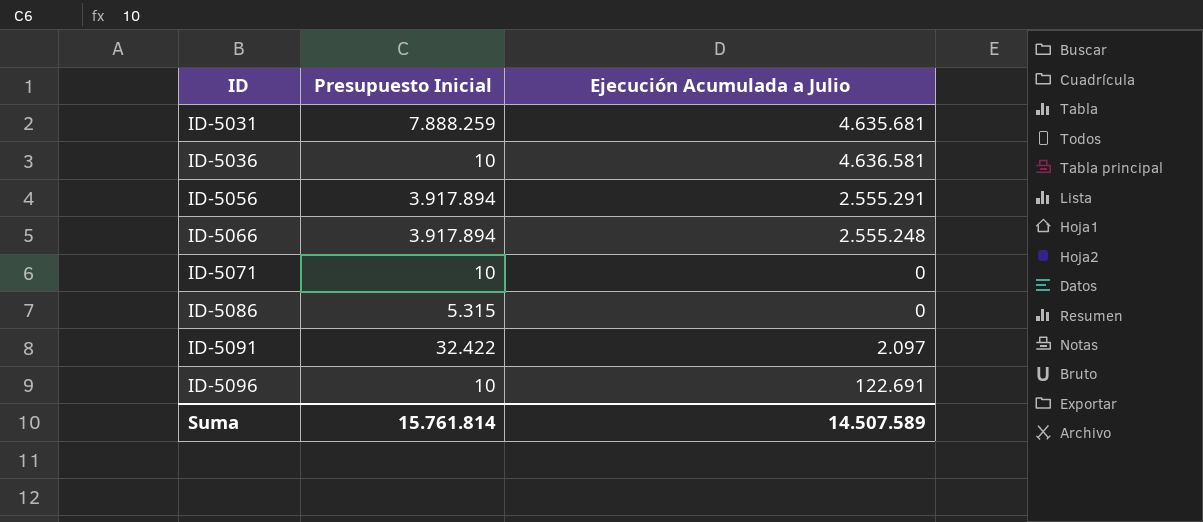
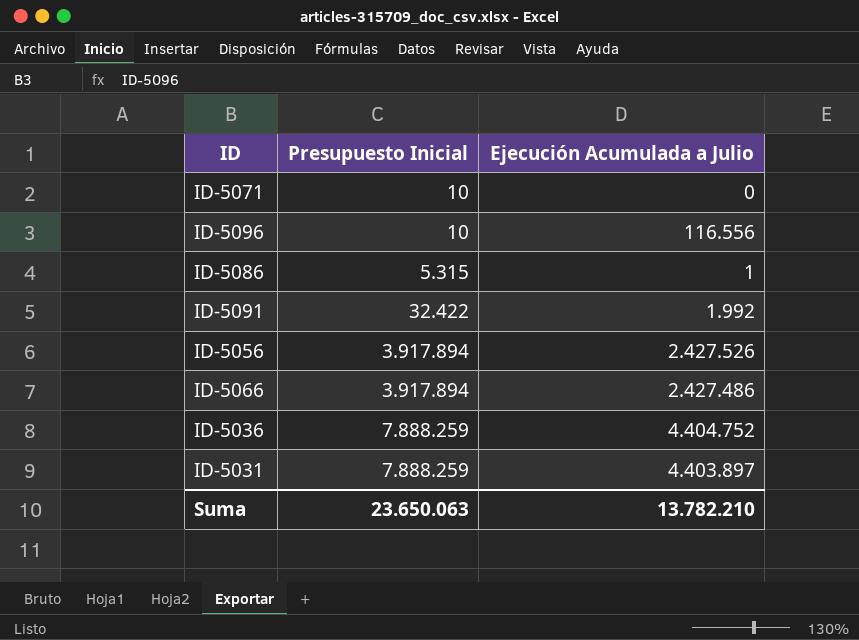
row order: ID ascending -> Presupuesto Inicial ascending
ID-5096 | Ejecución Acumulada a Julio: 122.691 -> 116.556
ID-5086 | Ejecución Acumulada a Julio: 0 -> 1
ID-5091 | Ejecución Acumulada a Julio: 2.097 -> 1.992
ID-5056 | Ejecución Acumulada a Julio: 2.555.291 -> 2.427.526
ID-5066 | Ejecución Acumulada a Julio: 2.555.248 -> 2.427.486
ID-5036 | Presupuesto Inicial: 10 -> 7.888.259
ID-5036 | Ejecución Acumulada a Julio: 4.636.581 -> 4.404.752
ID-5031 | Ejecución Acumulada a Julio: 4.635.681 -> 4.403.897
Suma | Presupuesto Inicial: 15.761.814 -> 23.650.063
Suma | Ejecución Acumulada a Julio: 14.507.589 -> 13.782.210

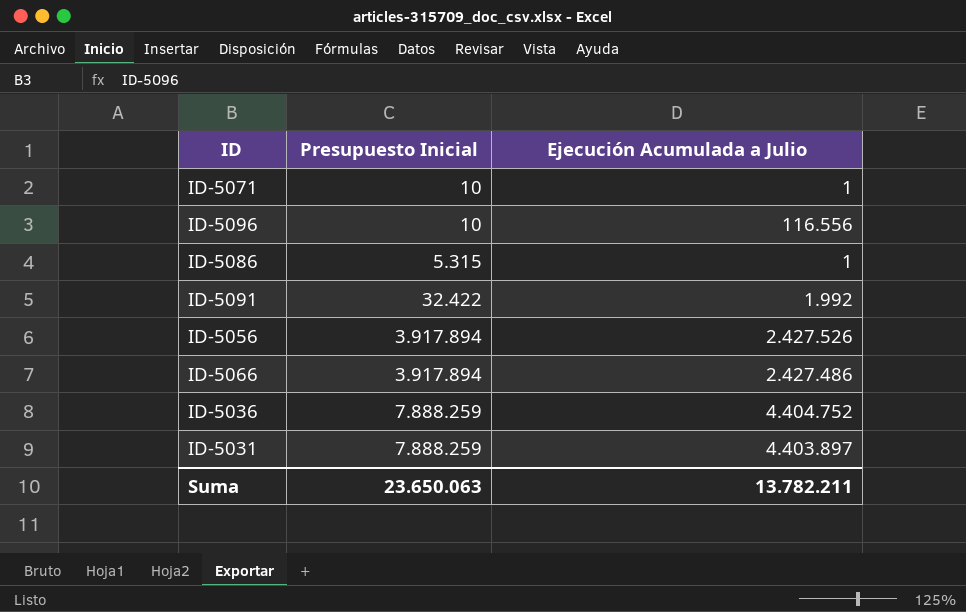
ID-5071 | Ejecución Acumulada a Julio: 0 -> 1
Suma | Ejecución Acumulada a Julio: 13.782.210 -> 13.782.211

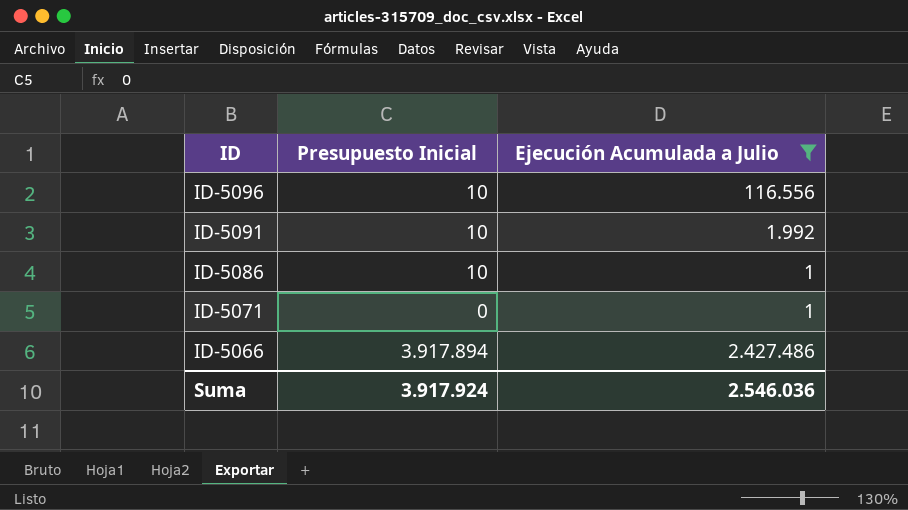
filter: none -> Ejecución Acumulada a Julio <= 2.427.486
row order: Presupuesto Inicial ascending -> ID descending
ID-5091 | Presupuesto Inicial: 32.422 -> 10
ID-5086 | Presupuesto Inicial: 5.315 -> 10
ID-5071 | Presupuesto Inicial: 10 -> 0
Suma | Presupuesto Inicial: 23.650.063 -> 3.917.924
Suma | Ejecución Acumulada a Julio: 13.782.211 -> 2.546.036

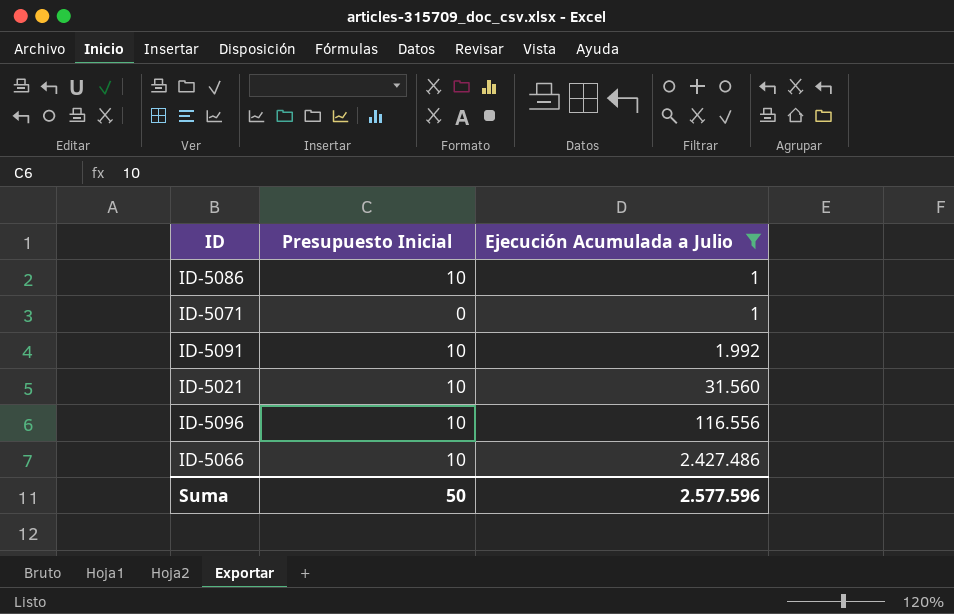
row order: ID descending -> Ejecución Acumulada a Julio ascending
row ID-5021: none -> 10 | 31.560
ID-5066 | Presupuesto Inicial: 3.917.894 -> 10
Suma | Presupuesto Inicial: 3.917.924 -> 50
Suma | Ejecución Acumulada a Julio: 2.546.036 -> 2.577.596

